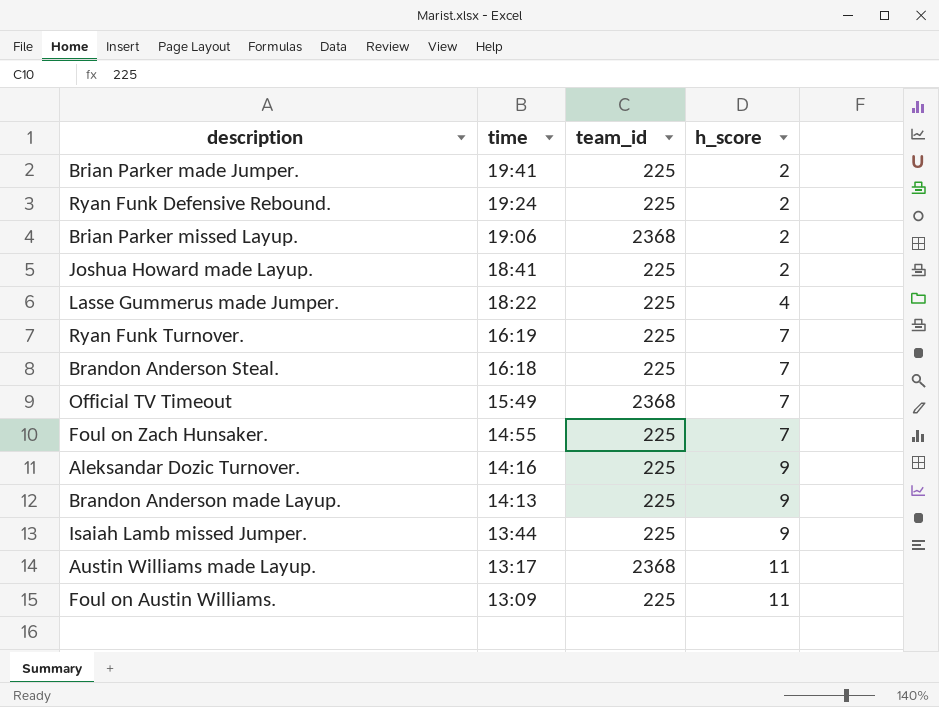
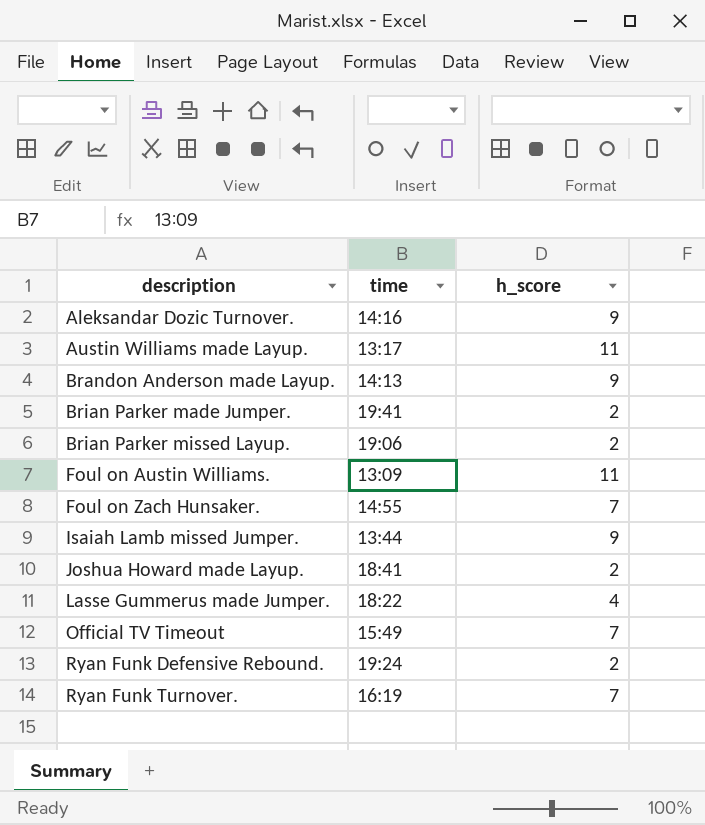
row order: time descending -> description ascending
column team_id | position: 3 -> none
row Brandon Anderson Steal.: 16:18 | 225 | 7 -> none

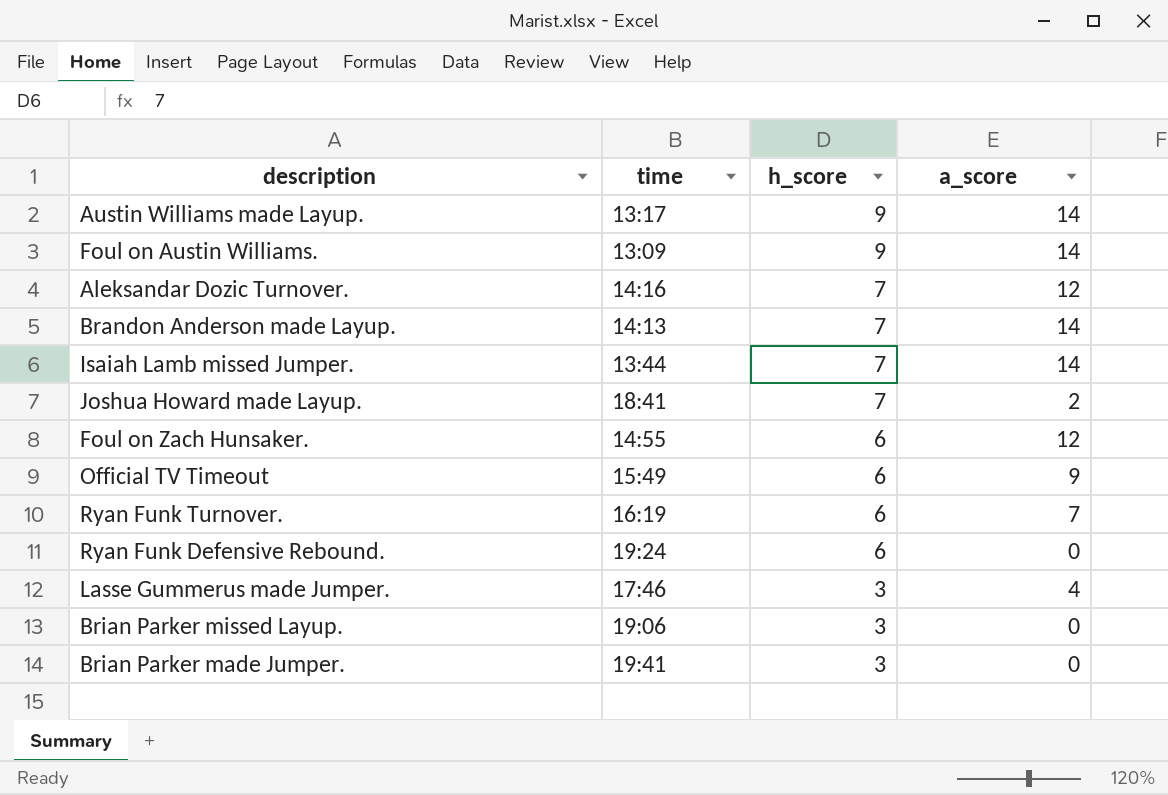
row order: description ascending -> h_score descending
column a_score | position: none -> 4
Austin Williams made Layup. | h_score: 11 -> 9
Foul on Austin Williams. | h_score: 11 -> 9
Aleksandar Dozic Turnover. | h_score: 9 -> 7
Brandon Anderson made Layup. | h_score: 9 -> 7
Isaiah Lamb missed Jumper. | h_score: 9 -> 7
Joshua Howard made Layup. | h_score: 2 -> 7
Foul on Zach Hunsaker. | h_score: 7 -> 6
Official TV Timeout | h_score: 7 -> 6
Ryan Funk Turnover. | h_score: 7 -> 6
Ryan Funk Defensive Rebound. | h_score: 2 -> 6
Lasse Gummerus made Jumper. | time: 18:22 -> 17:46
Lasse Gummerus made Jumper. | h_score: 4 -> 3
Brian Parker missed Layup. | h_score: 2 -> 3
Brian Parker made Jumper. | h_score: 2 -> 3

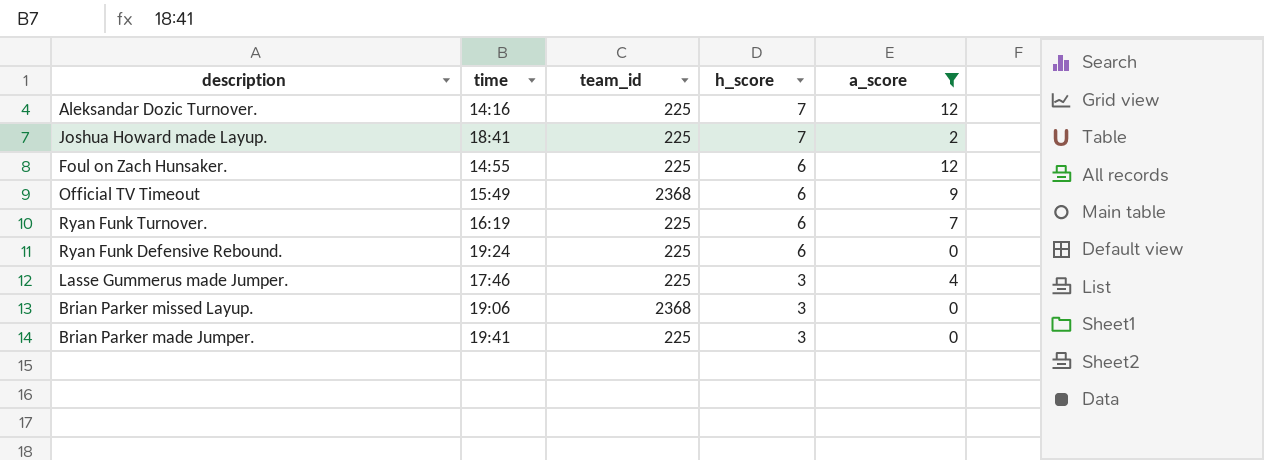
filter: none -> a_score != 14
column team_id | position: none -> 3

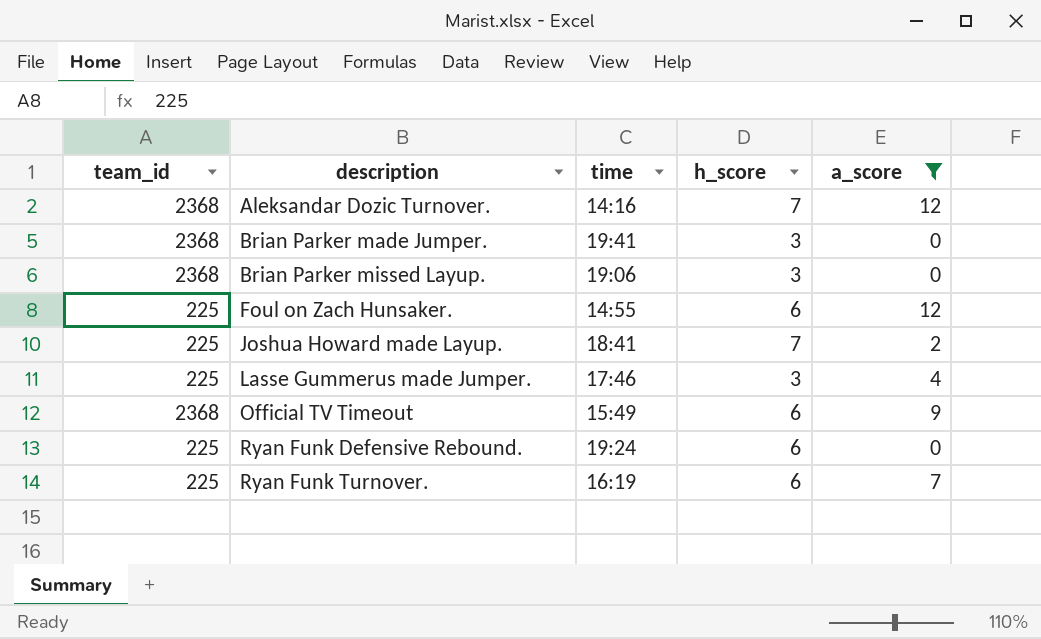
row order: h_score descending -> description ascending
column team_id | position: 3 -> 1
Aleksandar Dozic Turnover. | team_id: 225 -> 2368
Brian Parker made Jumper. | team_id: 225 -> 2368

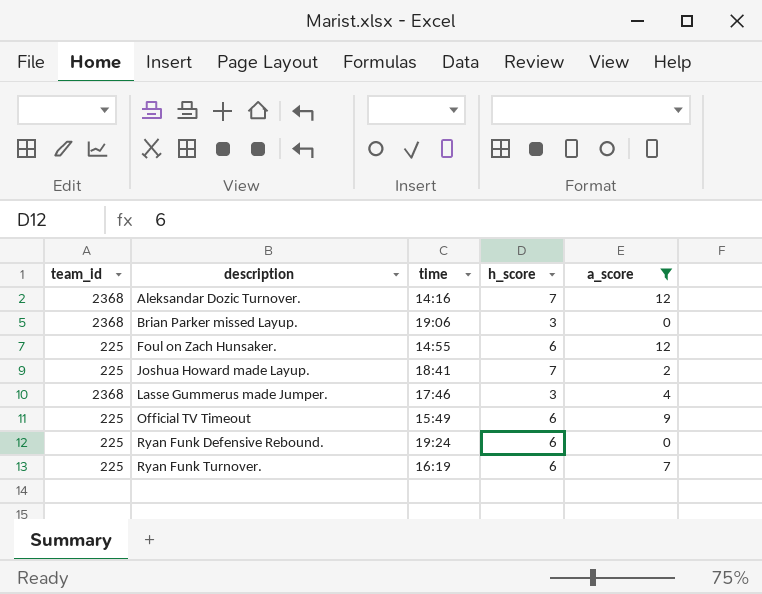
row Brian Parker made Jumper.: 2368 | 19:41 | 3 | 0 -> none
Lasse Gummerus made Jumper. | team_id: 225 -> 2368
Official TV Timeout | team_id: 2368 -> 225

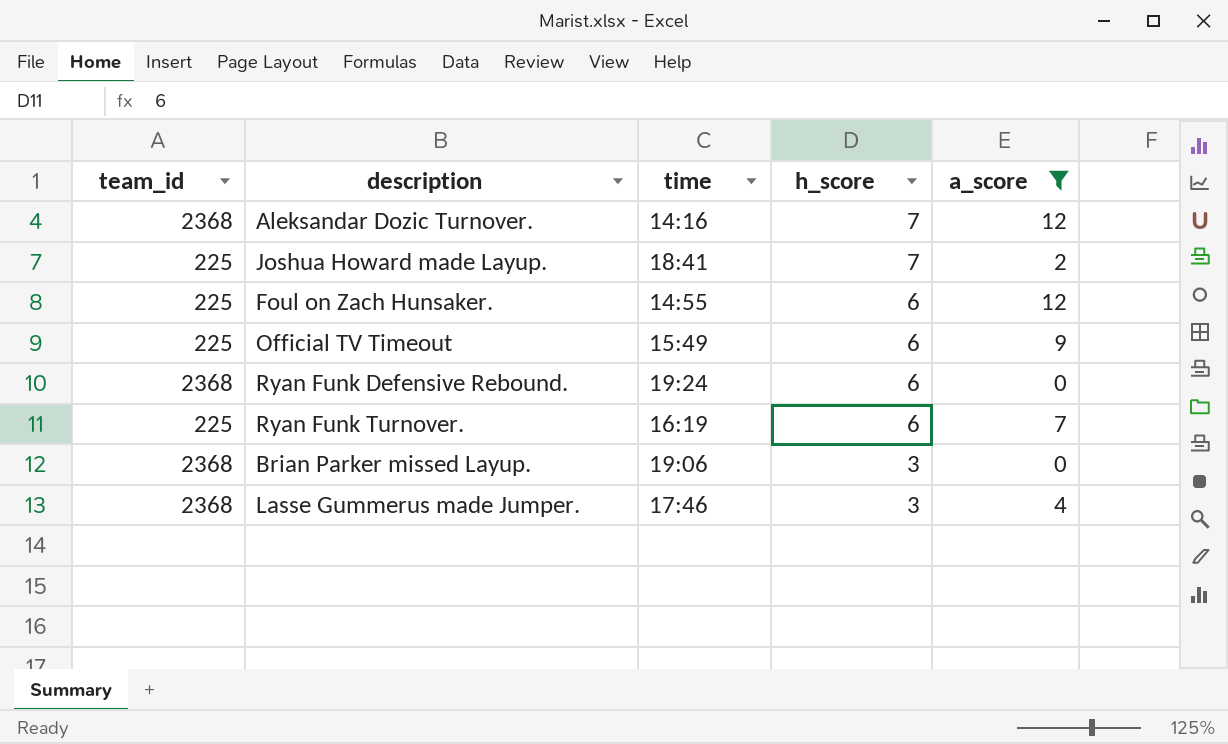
row order: description ascending -> h_score descending
Ryan Funk Defensive Rebound. | team_id: 225 -> 2368

